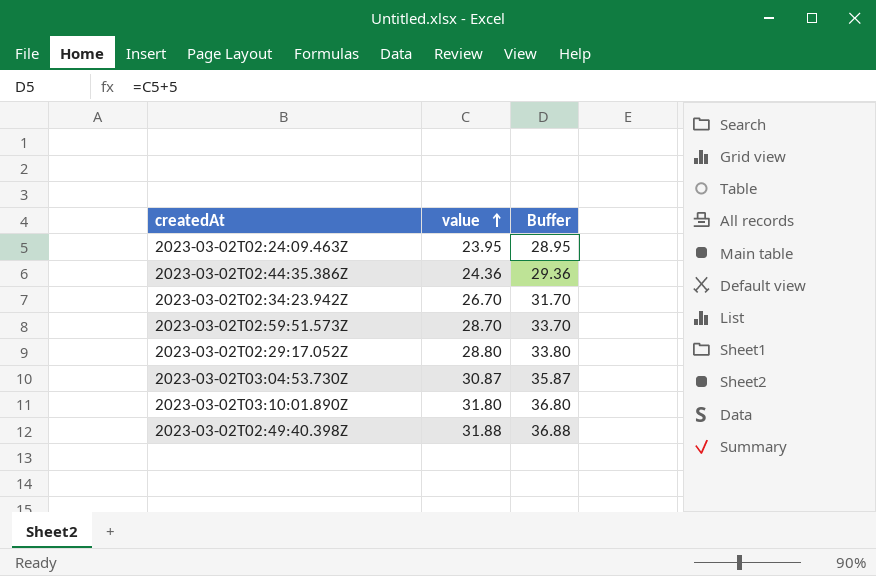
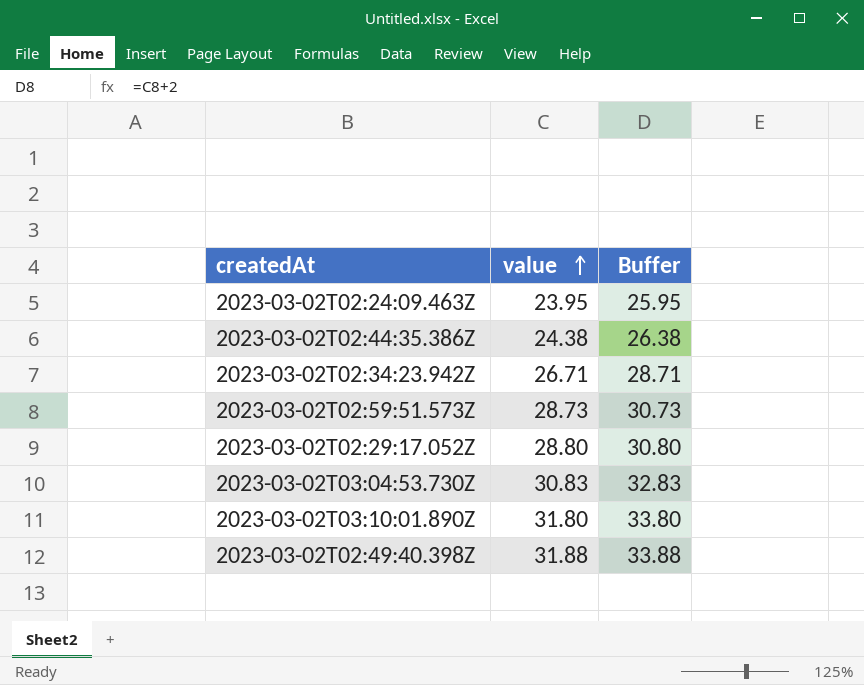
column Buffer | formula: [value] + 5 -> [value] + 2
2023-03-02T02:44:35.386Z | value: 24.36 -> 24.38
2023-03-02T02:34:23.942Z | value: 26.70 -> 26.71
2023-03-02T02:59:51.573Z | value: 28.70 -> 28.73
2023-03-02T03:04:53.730Z | value: 30.87 -> 30.83

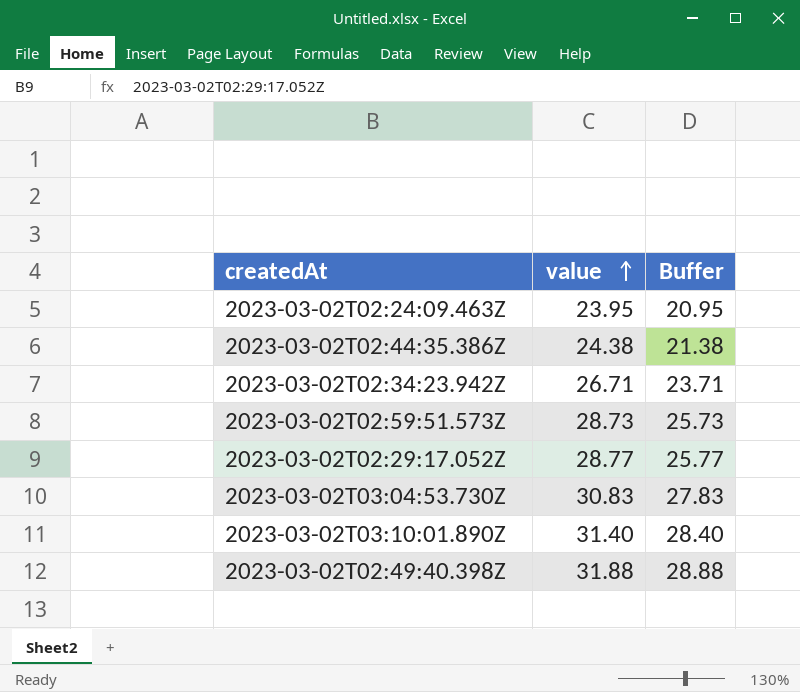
column Buffer | formula: [value] + 2 -> [value] - 3
2023-03-02T02:29:17.052Z | value: 28.80 -> 28.77
2023-03-02T03:10:01.890Z | value: 31.80 -> 31.40

